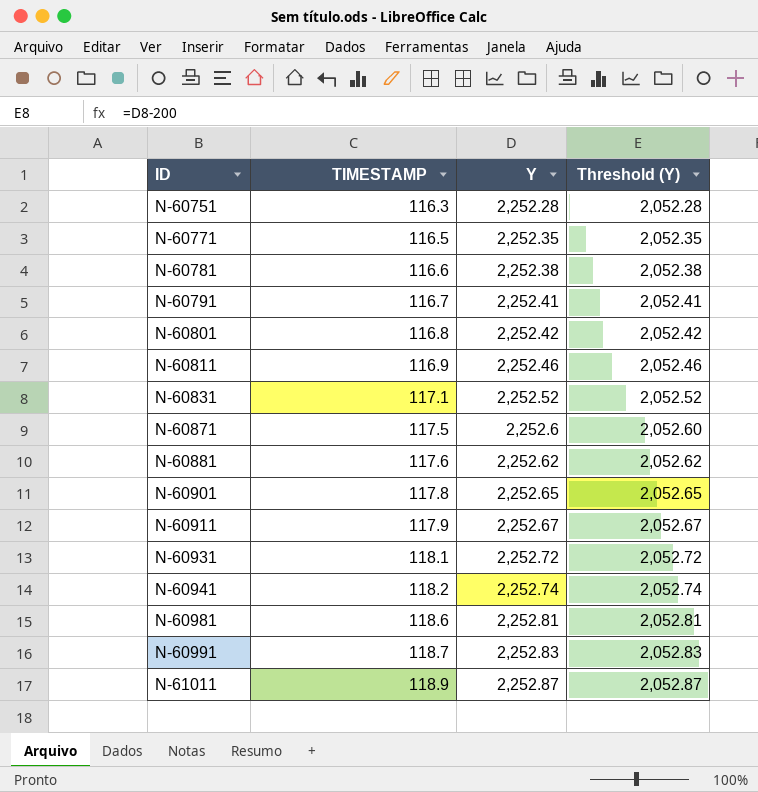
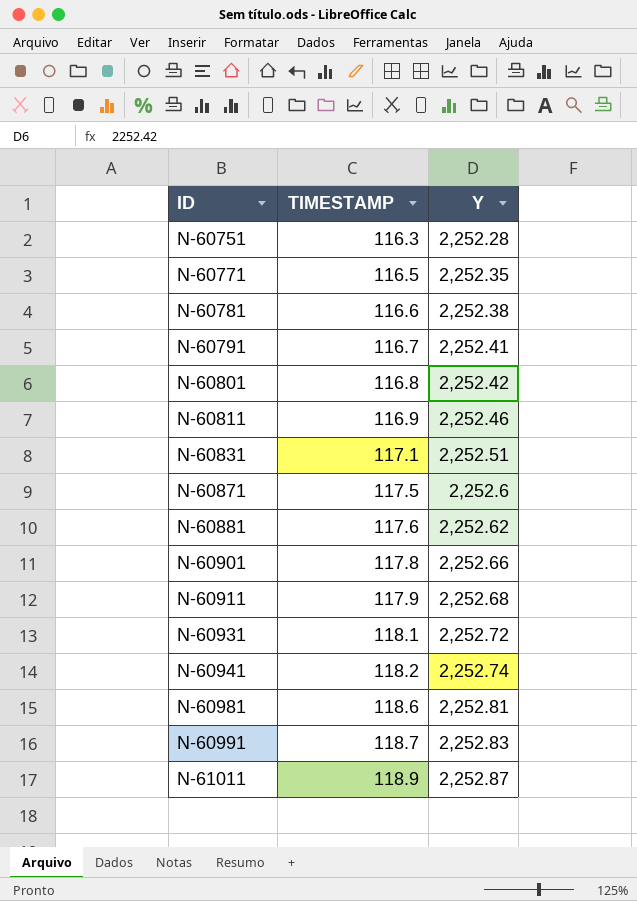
column Threshold (Y) | formula: [Y] - 200 -> none
N-60831 | Y: 2,252.52 -> 2,252.51
N-60901 | Y: 2,252.65 -> 2,252.66
N-60911 | Y: 2,252.67 -> 2,252.68

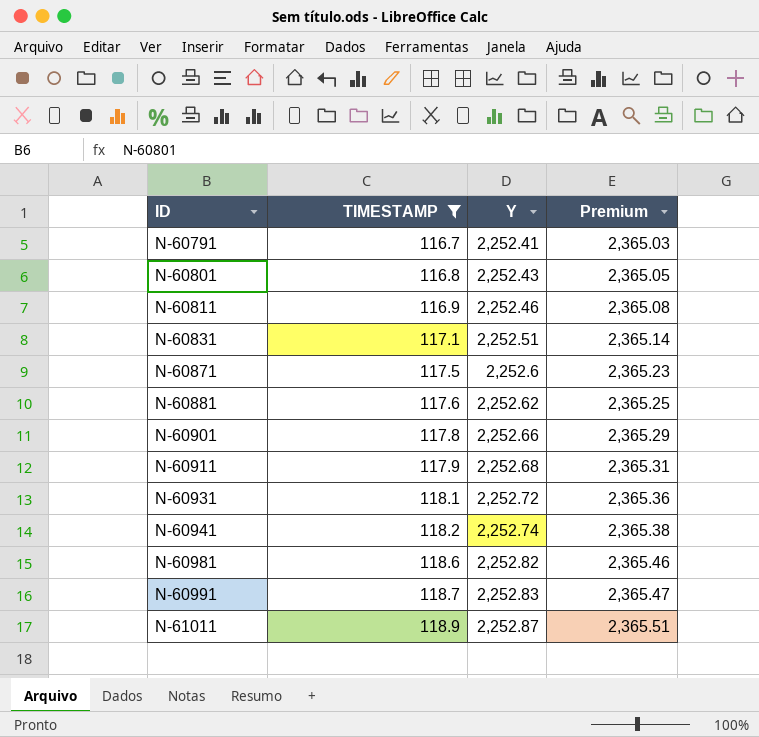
filter: none -> TIMESTAMP >= 116.7
column Premium | formula: none -> [Y] * 1.05
N-60801 | Y: 2,252.42 -> 2,252.43
N-60981 | Y: 2,252.81 -> 2,252.82

